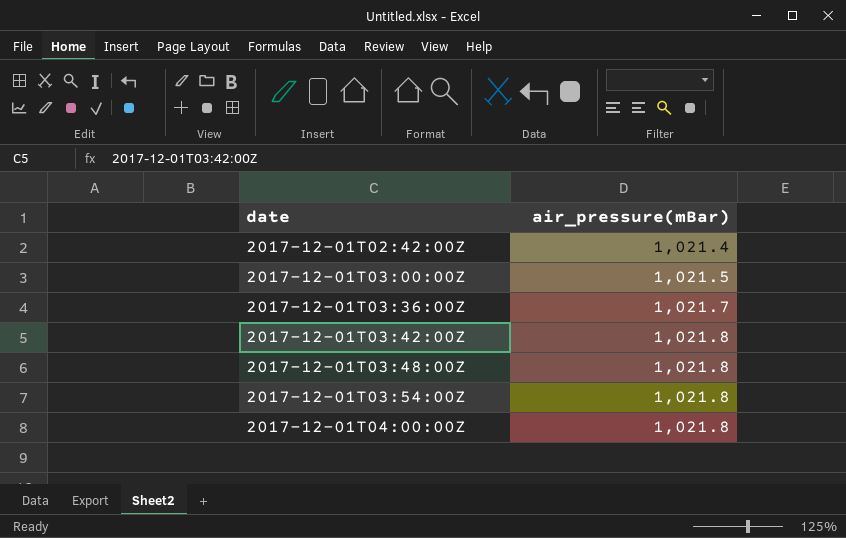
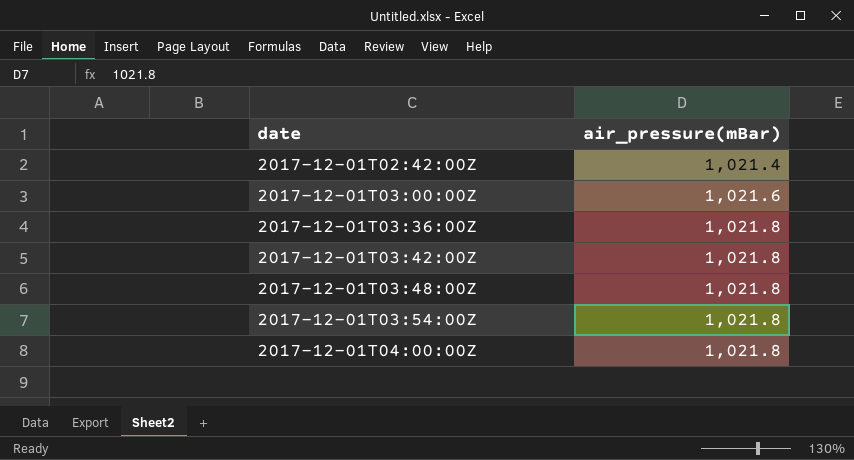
2017-12-01T03:00:00Z | air_pressure(mBar): 1,021.5 -> 1,021.6
2017-12-01T03:36:00Z | air_pressure(mBar): 1,021.7 -> 1,021.8

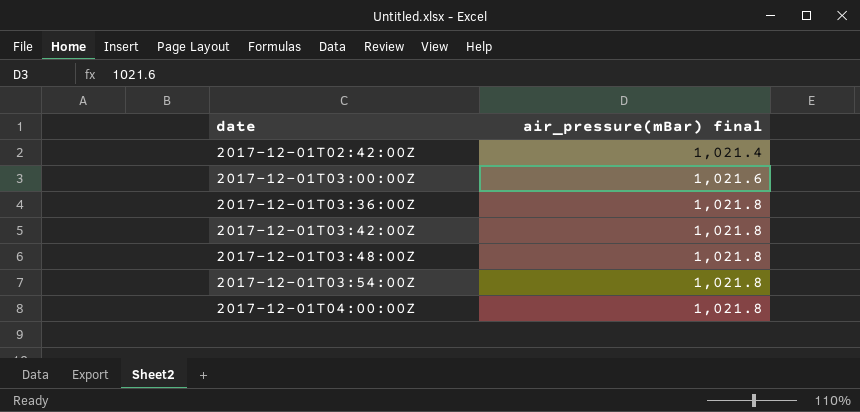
column name: air_pressure(mBar) -> air_pressure(mBar) final

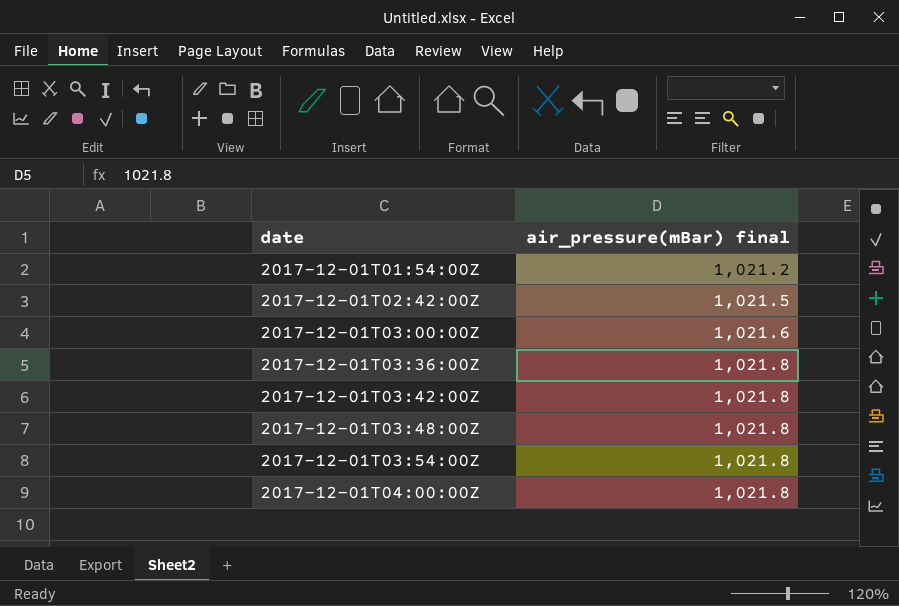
row 2017-12-01T01:54:00Z: none -> 1,021.2
2017-12-01T02:42:00Z | air_pressure(mBar) final: 1,021.4 -> 1,021.5

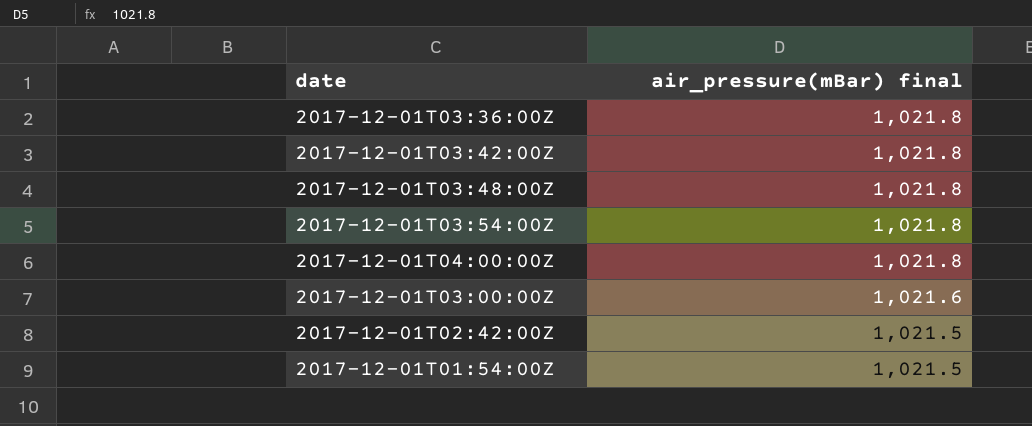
row order: date ascending -> air_pressure(mBar) final descending
2017-12-01T01:54:00Z | air_pressure(mBar) final: 1,021.2 -> 1,021.5

